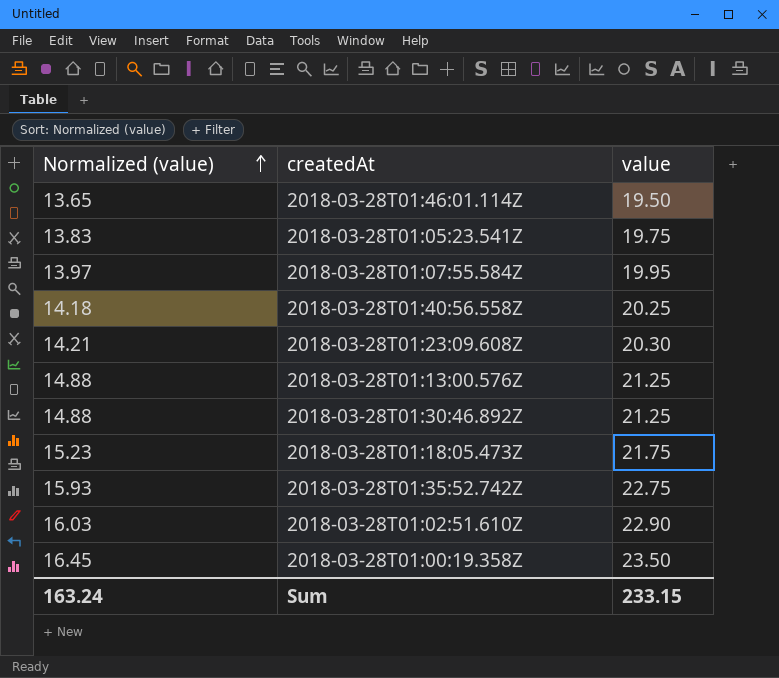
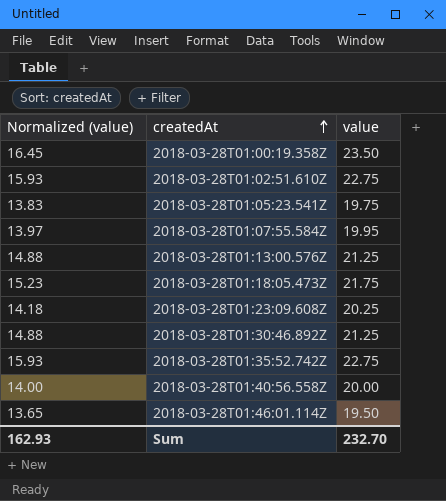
row order: Normalized (value) ascending -> createdAt ascending
2018-03-28T01:02:51.610Z | Normalized (value): 16.03 -> 15.93
2018-03-28T01:02:51.610Z | value: 22.90 -> 22.75
2018-03-28T01:23:09.608Z | Normalized (value): 14.21 -> 14.18
2018-03-28T01:23:09.608Z | value: 20.30 -> 20.25
2018-03-28T01:40:56.558Z | Normalized (value): 14.18 -> 14.00
2018-03-28T01:40:56.558Z | value: 20.25 -> 20.00
Sum | Normalized (value): 163.24 -> 162.93
Sum | value: 233.15 -> 232.70

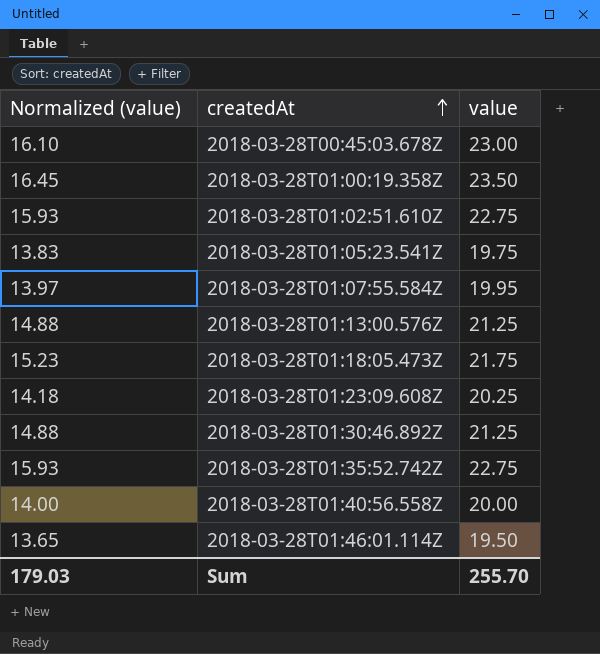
row 2018-03-28T00:45:03.678Z: none -> 16.10 | 23.00
Sum | Normalized (value): 162.93 -> 179.03
Sum | value: 232.70 -> 255.70

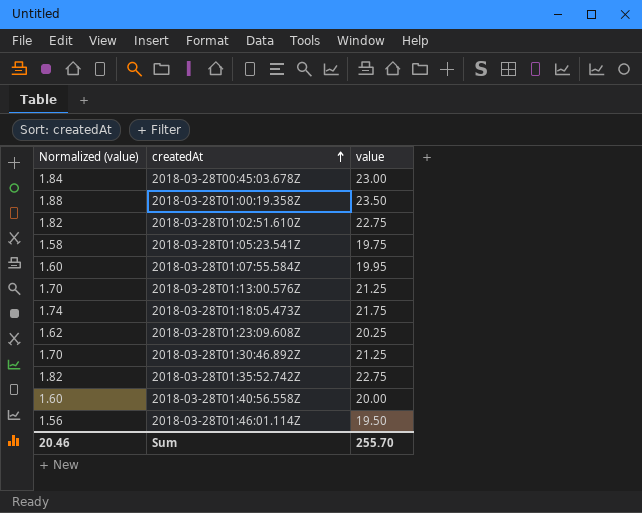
column Normalized (value) | formula: [value] * 0.7 -> [value] * 0.08
Sum | Normalized (value): 179.03 -> 20.46

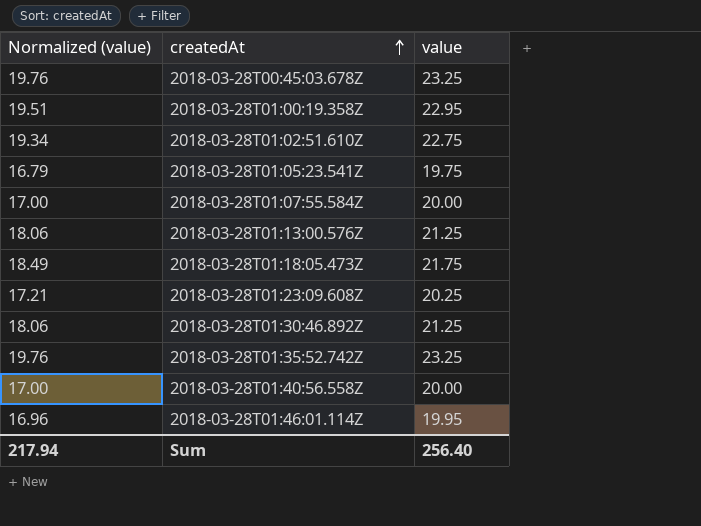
column Normalized (value) | formula: [value] * 0.08 -> [value] * 0.85
2018-03-28T00:45:03.678Z | value: 23.00 -> 23.25
2018-03-28T01:00:19.358Z | value: 23.50 -> 22.95
2018-03-28T01:07:55.584Z | value: 19.95 -> 20.00
2018-03-28T01:35:52.742Z | value: 22.75 -> 23.25
2018-03-28T01:46:01.114Z | value: 19.50 -> 19.95
Sum | Normalized (value): 20.46 -> 217.94
Sum | value: 255.70 -> 256.40

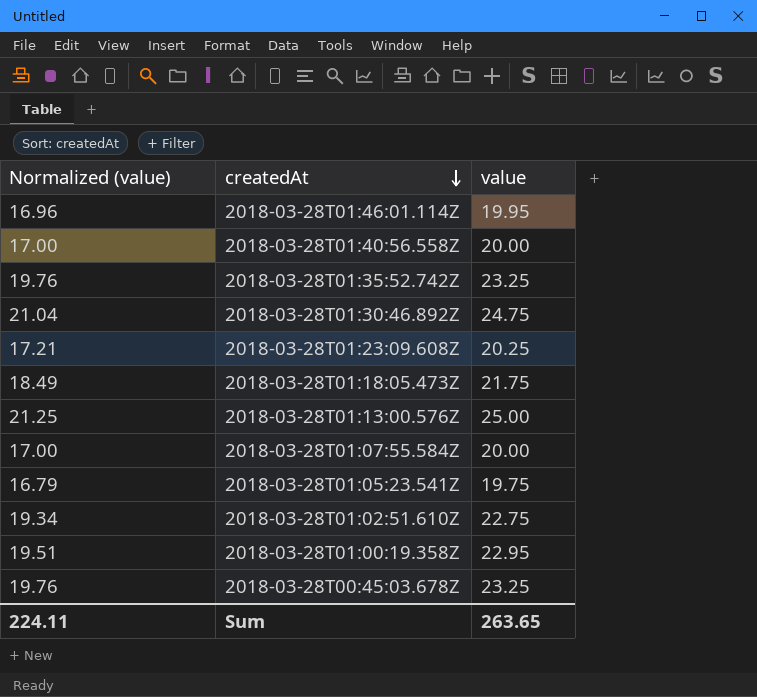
row order: createdAt ascending -> createdAt descending
2018-03-28T01:30:46.892Z | Normalized (value): 18.06 -> 21.04
2018-03-28T01:30:46.892Z | value: 21.25 -> 24.75
2018-03-28T01:13:00.576Z | Normalized (value): 18.06 -> 21.25
2018-03-28T01:13:00.576Z | value: 21.25 -> 25.00
Sum | Normalized (value): 217.94 -> 224.11
Sum | value: 256.40 -> 263.65

